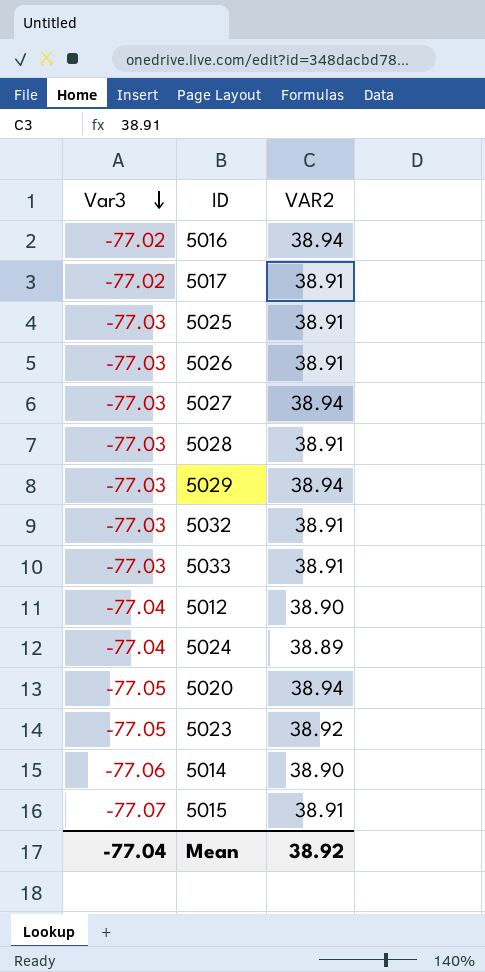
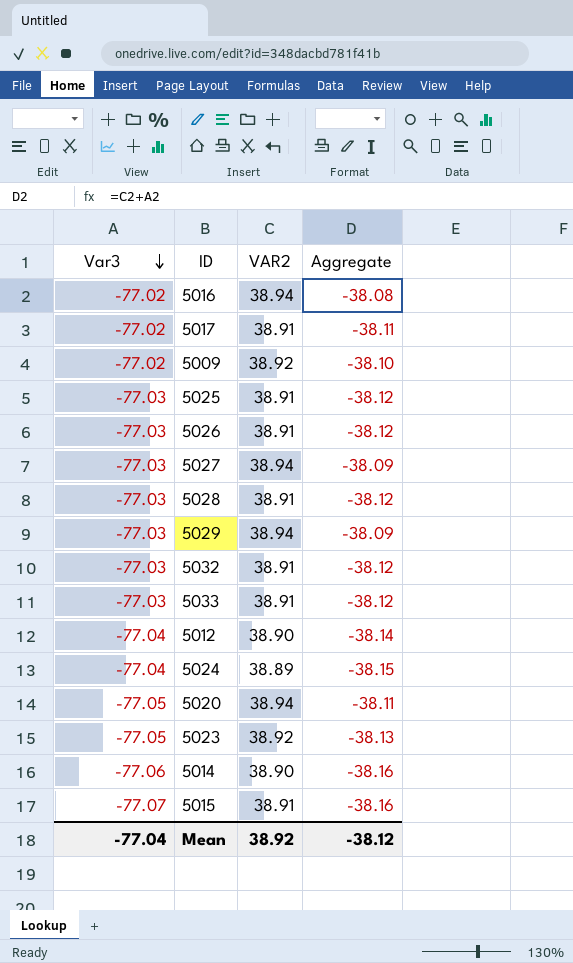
column Aggregate | formula: none -> [Var3] + [VAR2]
row 5009: none -> -77.02 | 38.92 | -38.10

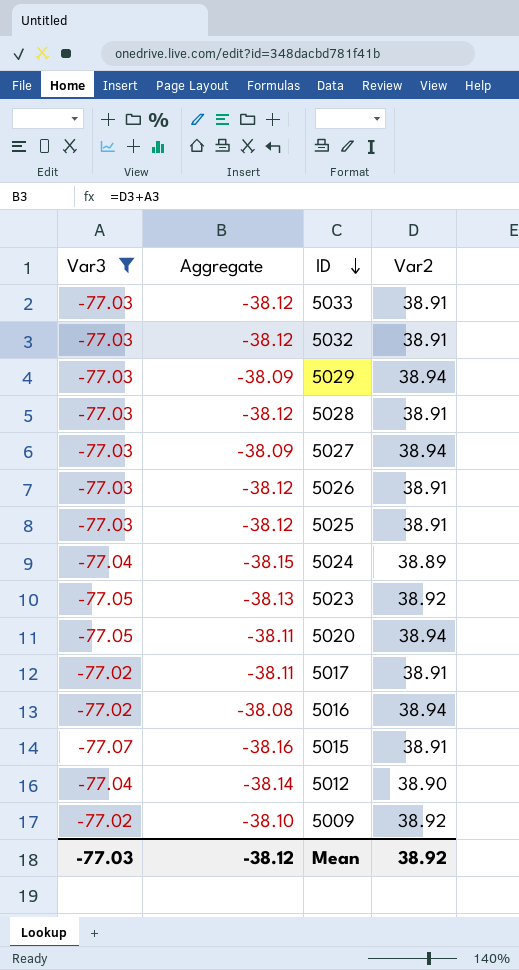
filter: none -> Var3 != -77.06
row order: Var3 descending -> ID descending
column Aggregate | position: 4 -> 2
column name: VAR2 -> Var2
Mean | Var3: -77.04 -> -77.03

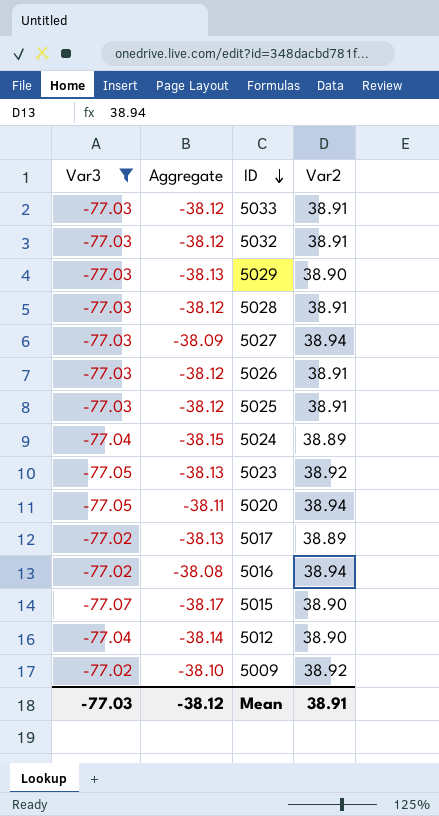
5029 | Aggregate: -38.09 -> -38.13
5029 | Var2: 38.94 -> 38.90
5017 | Aggregate: -38.11 -> -38.13
5017 | Var2: 38.91 -> 38.89
5015 | Aggregate: -38.16 -> -38.17
5015 | Var2: 38.91 -> 38.90
Mean | Var2: 38.92 -> 38.91

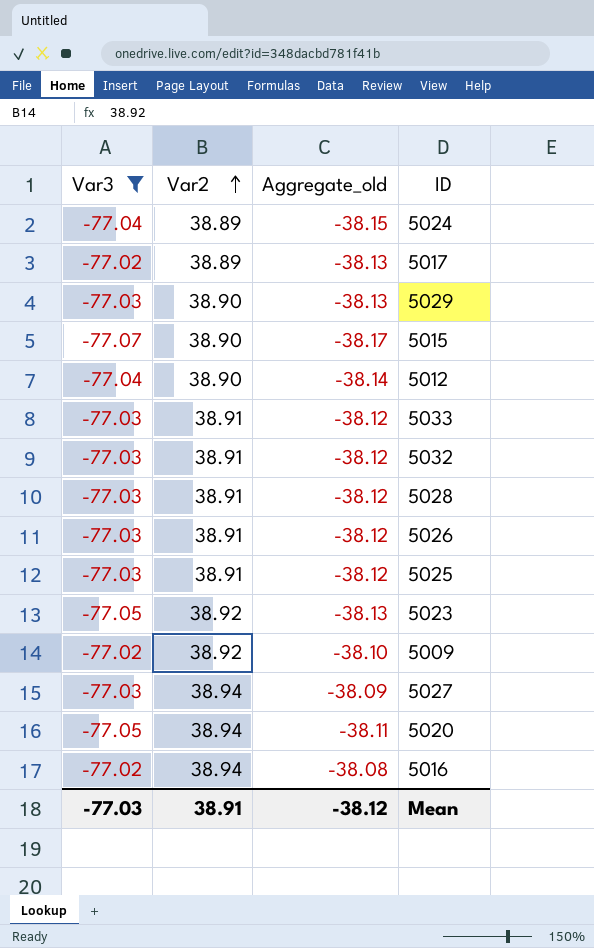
row order: ID descending -> Var2 ascending
column Var2 | position: 4 -> 2
column name: Aggregate -> Aggregate_old

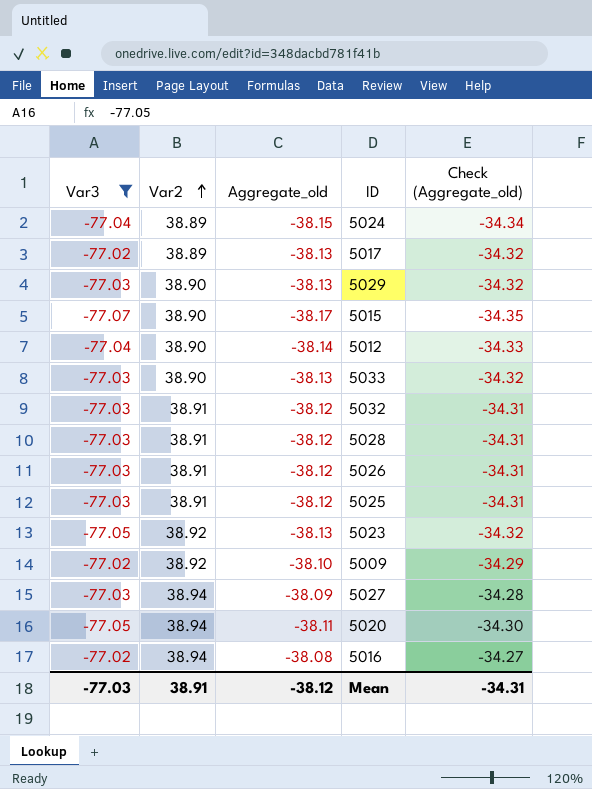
column Check (Aggregate_old) | formula: none -> [Aggregate_old] * 0.9
5033 | Var2: 38.91 -> 38.90
5033 | Aggregate_old: -38.12 -> -38.13

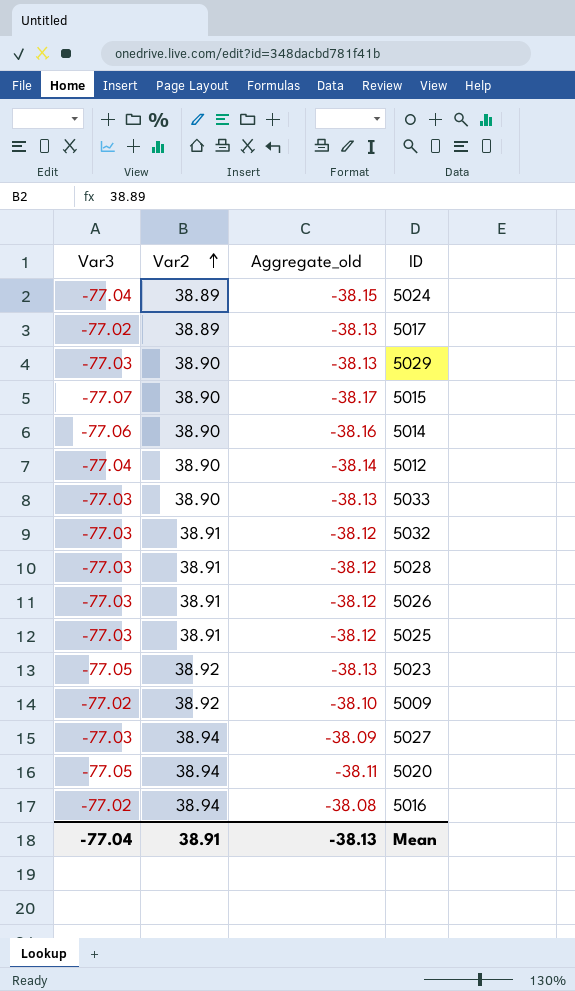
filter: Var3 != -77.06 -> none
column Check (Aggregate_old) | formula: [Aggregate_old] * 0.9 -> none
Mean | Var3: -77.03 -> -77.04
Mean | Aggregate_old: -38.12 -> -38.13

